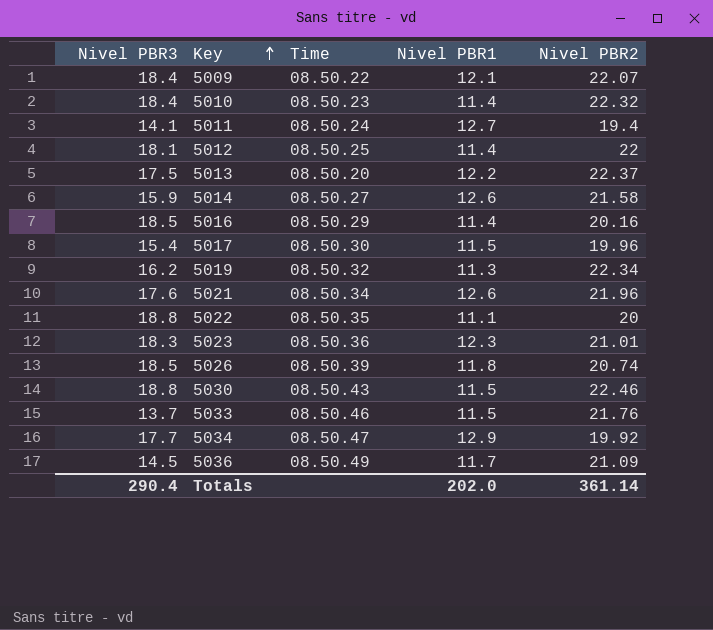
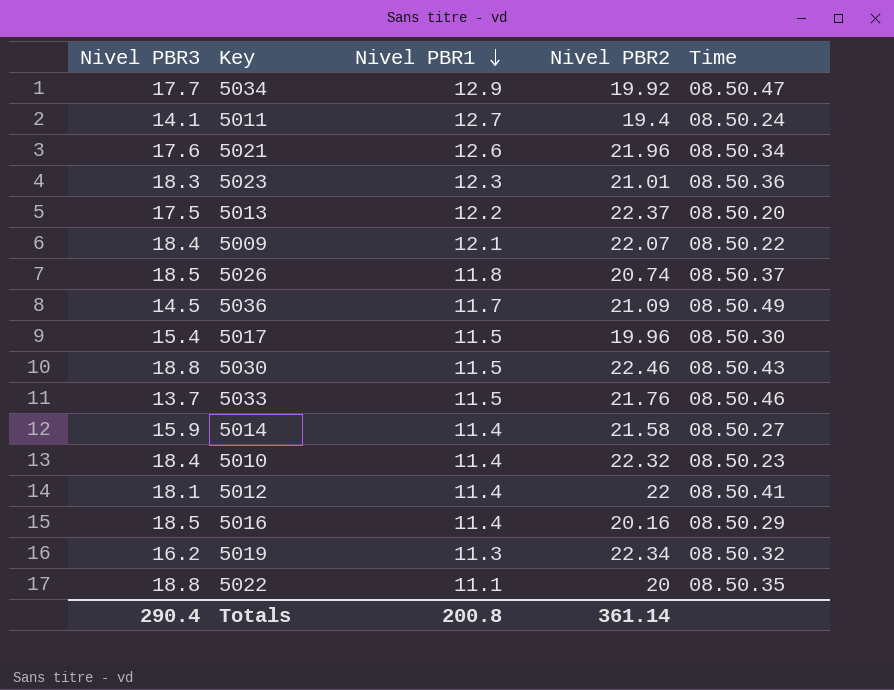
row order: Key ascending -> Nivel PBR1 descending
column Time | position: 3 -> 5
5026 | Time: 08.50.39 -> 08.50.37
5014 | Nivel PBR1: 12.6 -> 11.4
5012 | Time: 08.50.25 -> 08.50.41
Totals | Nivel PBR1: 202.0 -> 200.8

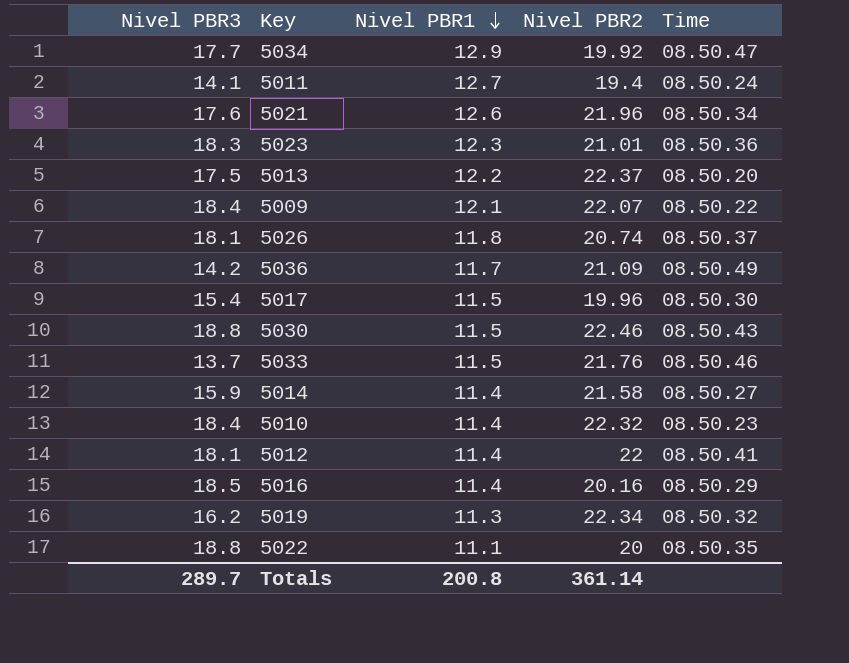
5026 | Nivel PBR3: 18.5 -> 18.1
5036 | Nivel PBR3: 14.5 -> 14.2
Totals | Nivel PBR3: 290.4 -> 289.7

